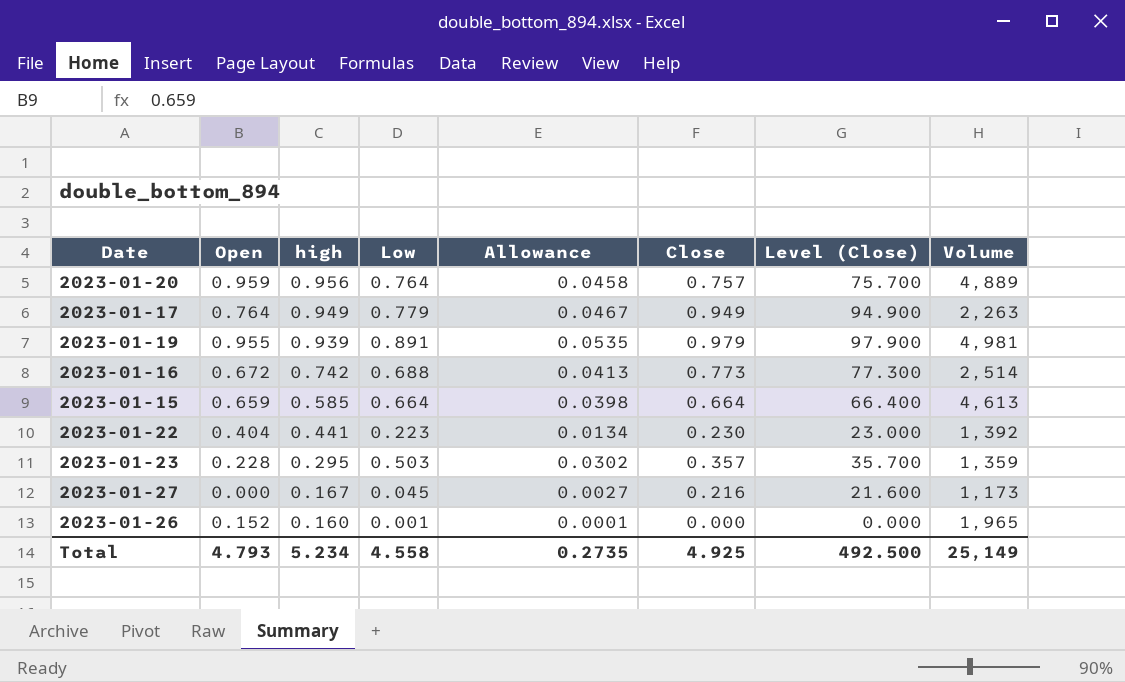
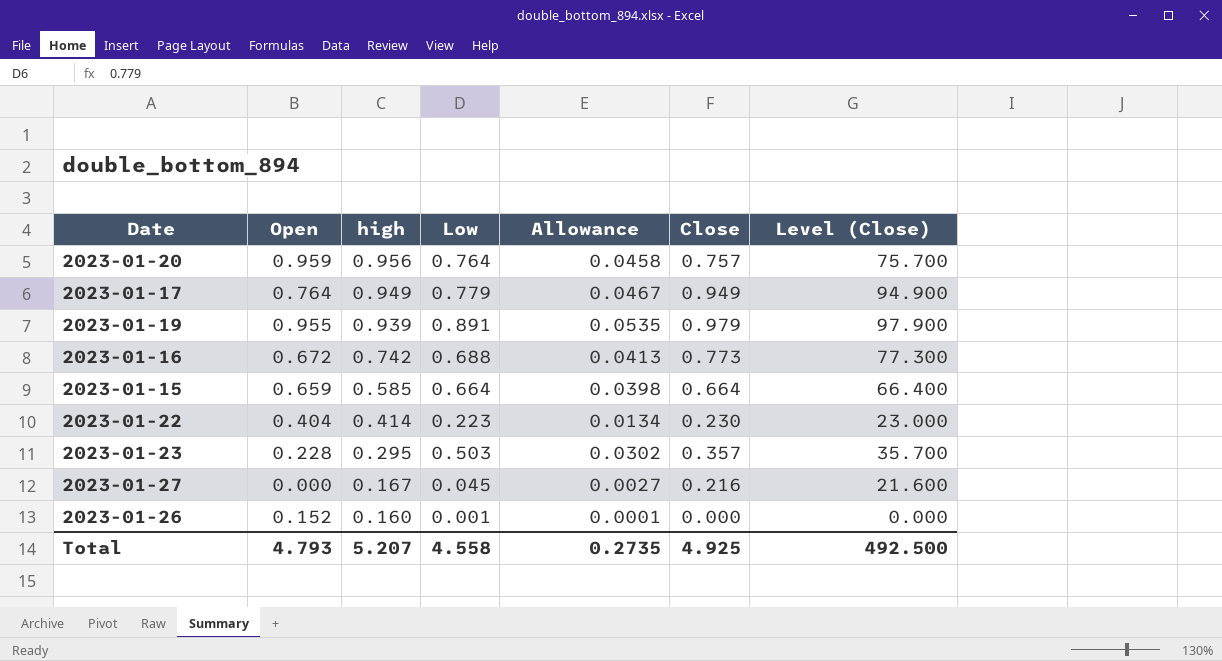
column Volume | position: 8 -> none
2023-01-22 | high: 0.441 -> 0.414
Total | high: 5.234 -> 5.207

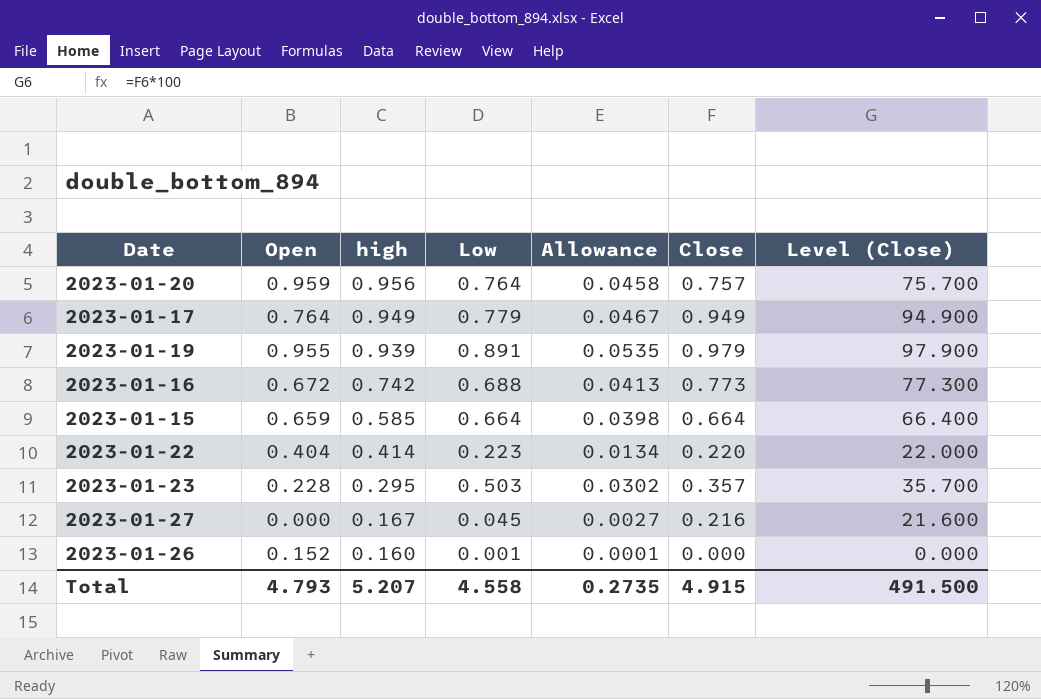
2023-01-22 | Close: 0.230 -> 0.220
2023-01-22 | Level (Close): 23.000 -> 22.000
Total | Close: 4.925 -> 4.915
Total | Level (Close): 492.500 -> 491.500

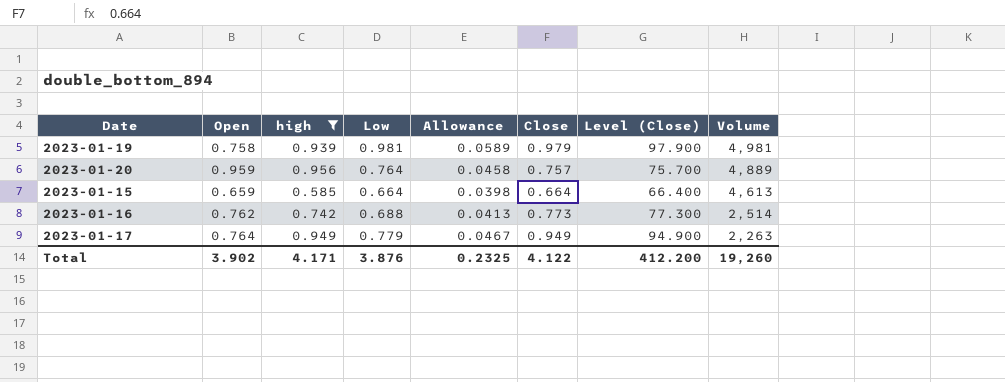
filter: none -> high >= 0.585
row order: high descending -> Volume descending
column Volume | position: none -> 8
2023-01-19 | Open: 0.955 -> 0.758
2023-01-19 | Low: 0.891 -> 0.981
2023-01-19 | Allowance: 0.0535 -> 0.0589
2023-01-16 | Open: 0.672 -> 0.762
Total | Open: 4.793 -> 3.902
Total | high: 5.207 -> 4.171
Total | Low: 4.558 -> 3.876
Total | Allowance: 0.2735 -> 0.2325
Total | Close: 4.915 -> 4.122
Total | Level (Close): 491.500 -> 412.200

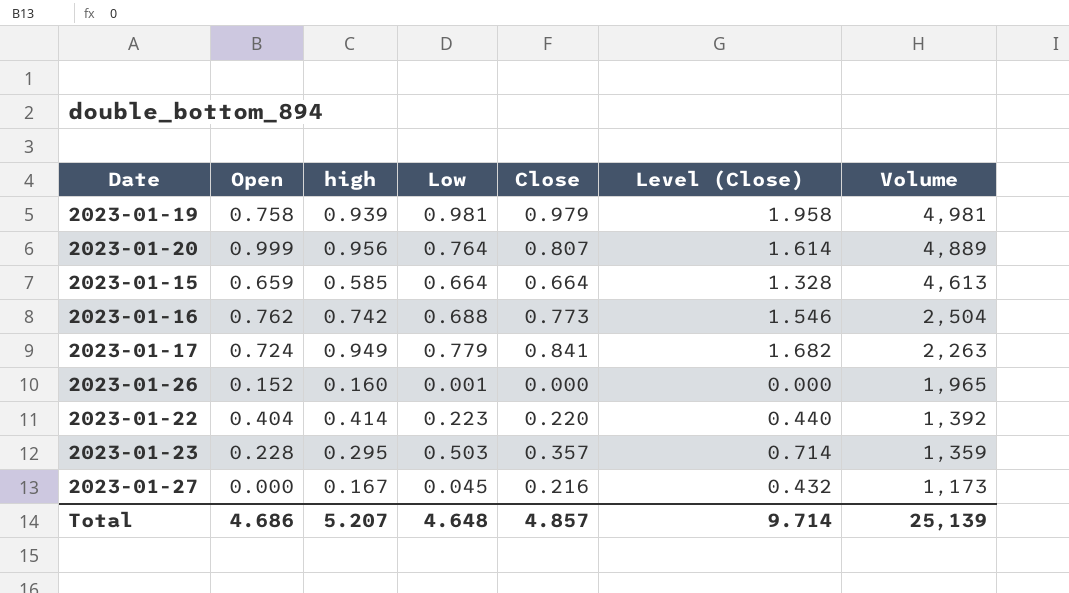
filter: high >= 0.585 -> none
column Allowance | formula: [Low] * 0.06 -> none
column Level (Close) | formula: [Close] * 100 -> [Close] * 2
2023-01-20 | Open: 0.959 -> 0.999
2023-01-20 | Close: 0.757 -> 0.807
2023-01-16 | Volume: 2,514 -> 2,504
2023-01-17 | Open: 0.764 -> 0.724
2023-01-17 | Close: 0.949 -> 0.841
Total | Open: 3.902 -> 4.686
Total | high: 4.171 -> 5.207
Total | Low: 3.876 -> 4.648
Total | Close: 4.122 -> 4.857
Total | Level (Close): 412.200 -> 9.714
Total | Volume: 19,260 -> 25,139

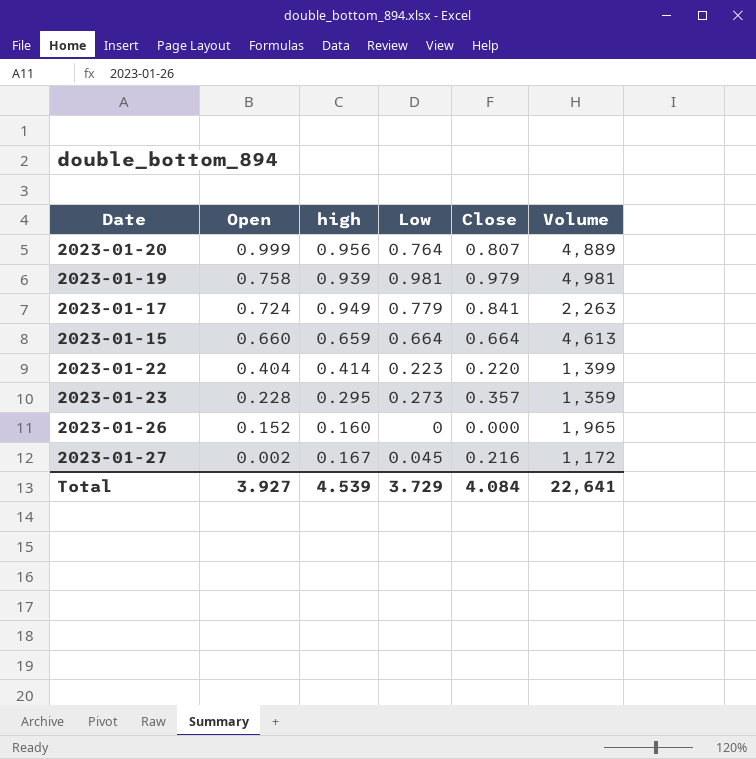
row order: Volume descending -> Open descending
column Level (Close) | formula: [Close] * 2 -> none
row 2023-01-16: 0.762 | 0.742 | 0.688 | 0.773 | 1.546 | 2,504 -> none
2023-01-15 | Open: 0.659 -> 0.660
2023-01-15 | high: 0.585 -> 0.659
2023-01-22 | Volume: 1,392 -> 1,399
2023-01-23 | Low: 0.503 -> 0.273
2023-01-26 | Low: 0.001 -> 0
2023-01-27 | Open: 0.000 -> 0.002
2023-01-27 | Volume: 1,173 -> 1,172
Total | Open: 4.686 -> 3.927
Total | high: 5.207 -> 4.539
Total | Low: 4.648 -> 3.729
Total | Close: 4.857 -> 4.084
Total | Volume: 25,139 -> 22,641

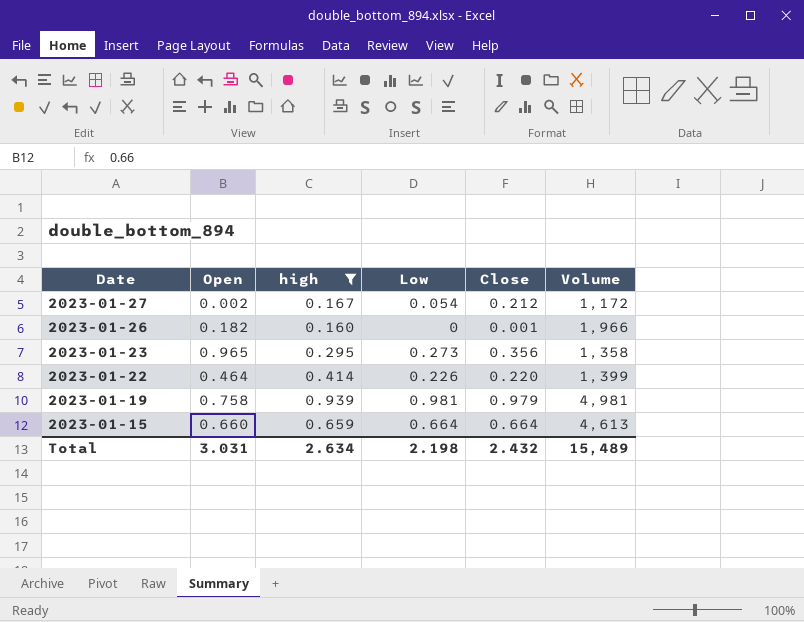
filter: none -> high <= 0.939
row order: Open descending -> Date descending
2023-01-27 | Low: 0.045 -> 0.054
2023-01-27 | Close: 0.216 -> 0.212
2023-01-26 | Open: 0.152 -> 0.182
2023-01-26 | Close: 0.000 -> 0.001
2023-01-26 | Volume: 1,965 -> 1,966
2023-01-23 | Open: 0.228 -> 0.965
2023-01-23 | Close: 0.357 -> 0.356
2023-01-23 | Volume: 1,359 -> 1,358
2023-01-22 | Open: 0.404 -> 0.464
2023-01-22 | Low: 0.223 -> 0.226
Total | Open: 3.927 -> 3.031
Total | high: 4.539 -> 2.634
Total | Low: 3.729 -> 2.198
Total | Close: 4.084 -> 2.432
Total | Volume: 22,641 -> 15,489

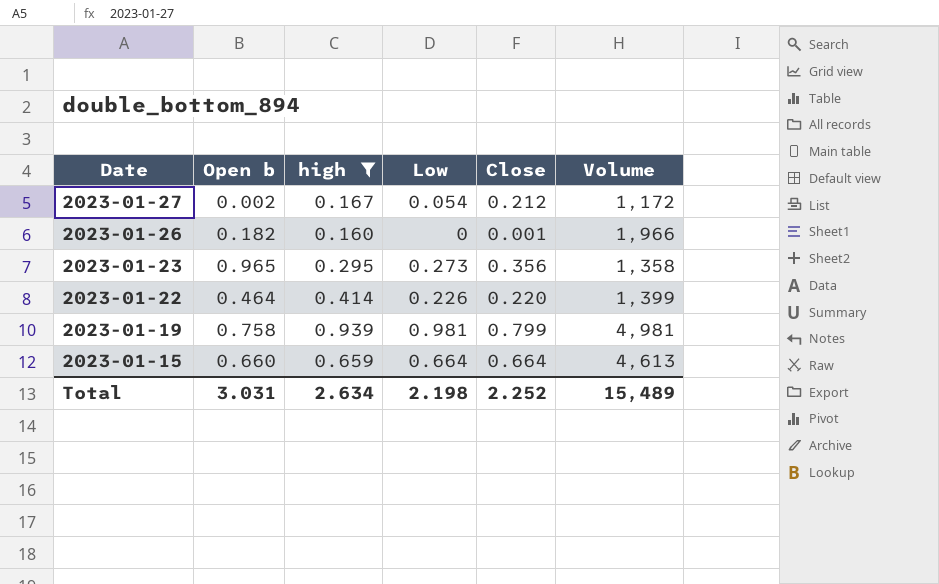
column name: Open -> Open b
2023-01-19 | Close: 0.979 -> 0.799
Total | Close: 2.432 -> 2.252

